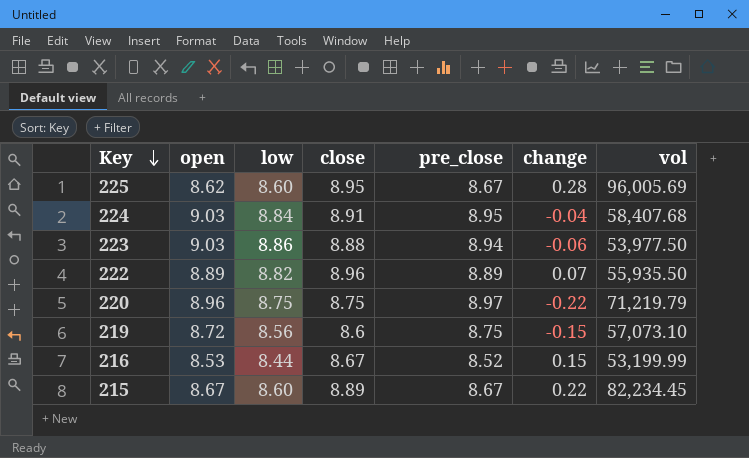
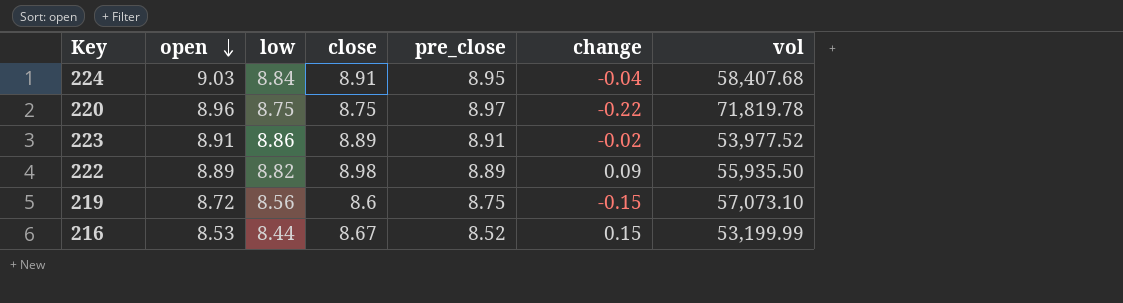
row order: Key descending -> open descending
row 225: 8.62 | 8.60 | 8.95 | 8.67 | 0.28 | 96,005.69 -> none
row 215: 8.67 | 8.60 | 8.89 | 8.67 | 0.22 | 82,234.45 -> none
220 | vol: 71,219.79 -> 71,819.78
223 | open: 9.03 -> 8.91
223 | close: 8.88 -> 8.89
223 | pre_close: 8.94 -> 8.91
223 | change: -0.06 -> -0.02
223 | vol: 53,977.50 -> 53,977.52
222 | close: 8.96 -> 8.98
222 | change: 0.07 -> 0.09

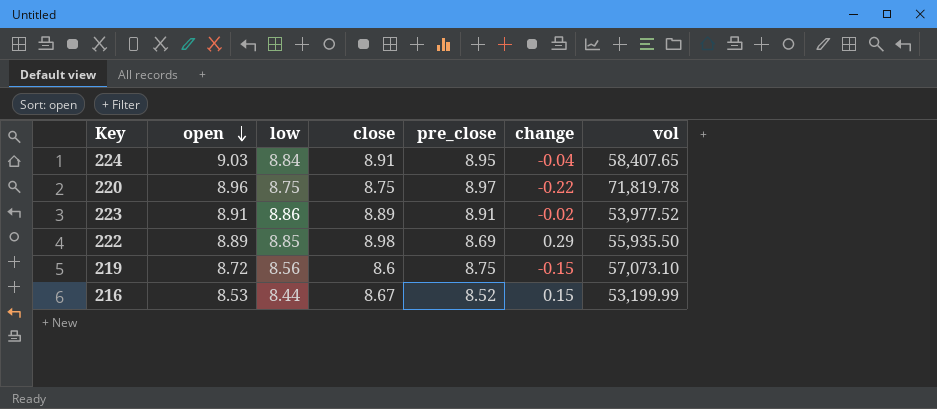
224 | vol: 58,407.68 -> 58,407.65
222 | low: 8.82 -> 8.85
222 | pre_close: 8.89 -> 8.69
222 | change: 0.09 -> 0.29

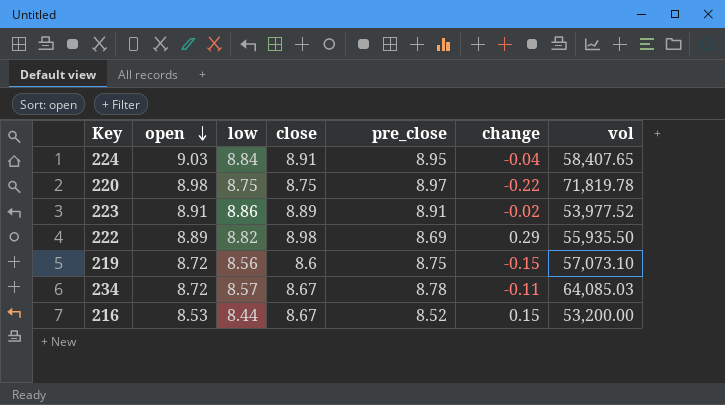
220 | open: 8.96 -> 8.98
222 | low: 8.85 -> 8.82
row 234: none -> 8.72 | 8.57 | 8.67 | 8.78 | -0.11 | 64,085.03
216 | vol: 53,199.99 -> 53,200.00

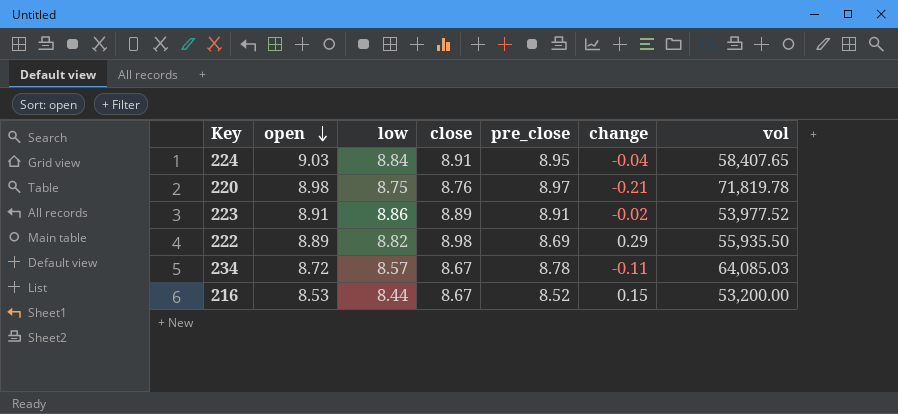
row 219: 8.72 | 8.56 | 8.6 | 8.75 | -0.15 | 57,073.10 -> none
220 | close: 8.75 -> 8.76
220 | change: -0.22 -> -0.21

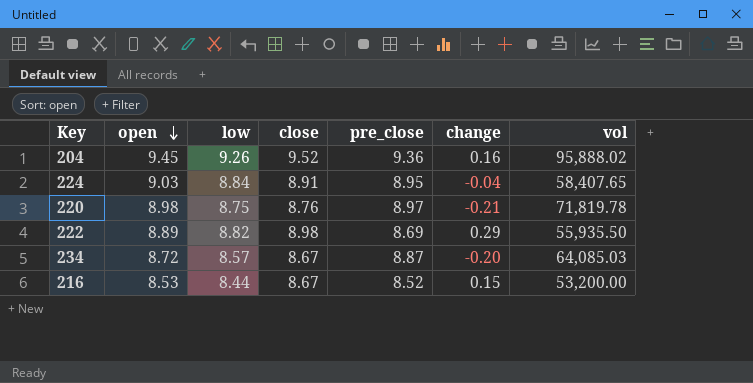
row 223: 8.91 | 8.86 | 8.89 | 8.91 | -0.02 | 53,977.52 -> none
row 204: none -> 9.45 | 9.26 | 9.52 | 9.36 | 0.16 | 95,888.02
234 | pre_close: 8.78 -> 8.87
234 | change: -0.11 -> -0.20

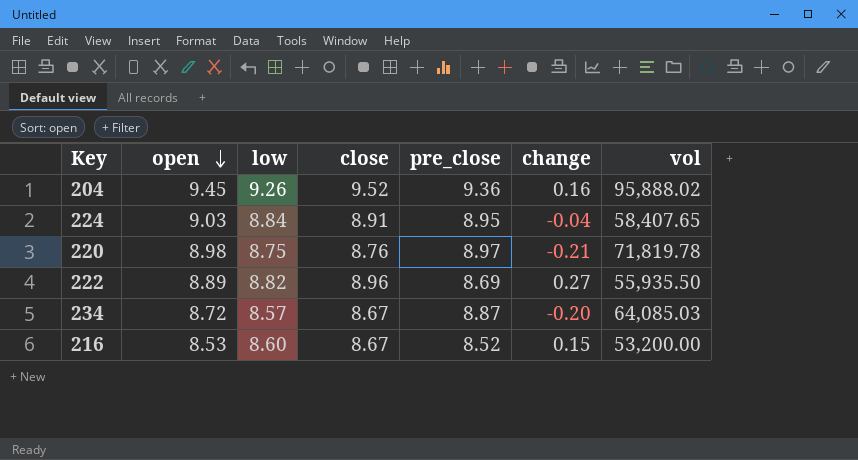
222 | close: 8.98 -> 8.96
222 | change: 0.29 -> 0.27
216 | low: 8.44 -> 8.60

